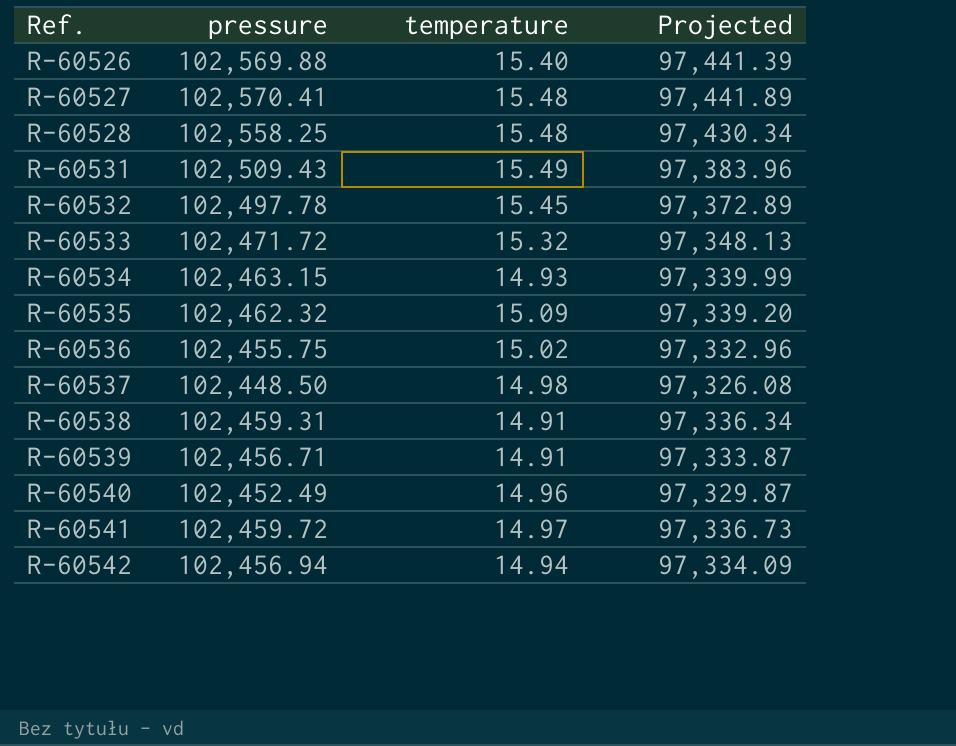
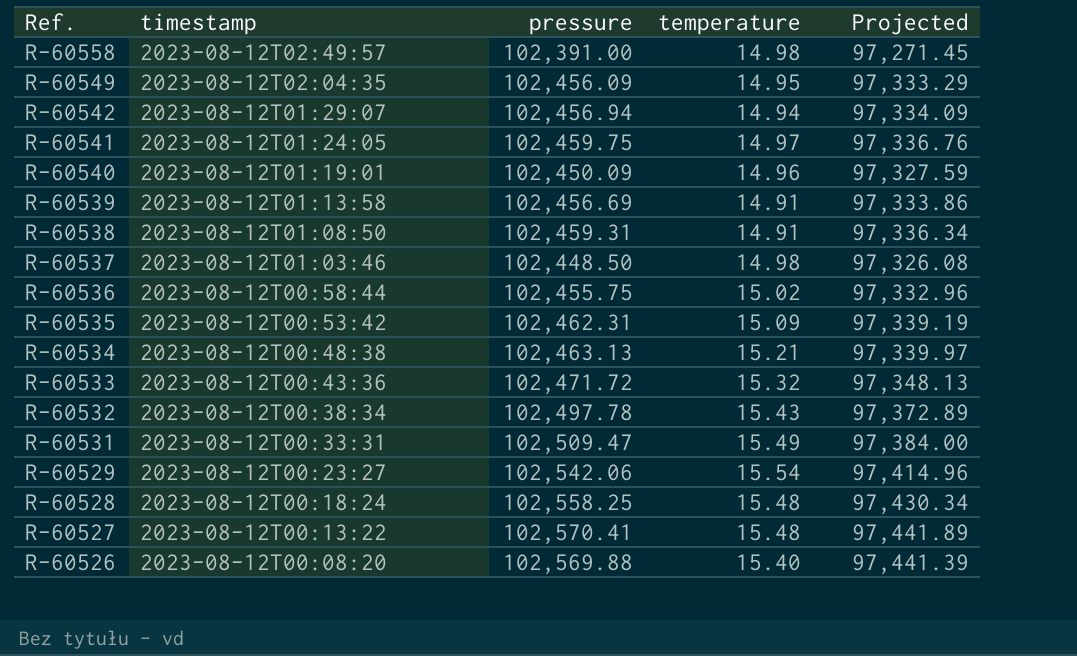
row order: Ref. ascending -> Ref. descending
column timestamp | position: none -> 2
row R-60558: none -> 2023-08-12T02:49:57 | 102,391.00 | 14.98 | 97,271.45
row R-60549: none -> 2023-08-12T02:04:35 | 102,456.09 | 14.95 | 97,333.29
R-60541 | pressure: 102,459.72 -> 102,459.75
R-60541 | Projected: 97,336.73 -> 97,336.76
R-60540 | pressure: 102,452.49 -> 102,450.09
R-60540 | Projected: 97,329.87 -> 97,327.59
R-60539 | pressure: 102,456.71 -> 102,456.69
R-60539 | Projected: 97,333.87 -> 97,333.86
R-60535 | pressure: 102,462.32 -> 102,462.31
R-60535 | Projected: 97,339.20 -> 97,339.19
R-60534 | pressure: 102,463.15 -> 102,463.13
R-60534 | temperature: 14.93 -> 15.21
R-60534 | Projected: 97,339.99 -> 97,339.97
R-60532 | temperature: 15.45 -> 15.43
R-60531 | pressure: 102,509.43 -> 102,509.47
R-60531 | Projected: 97,383.96 -> 97,384.00
row R-60529: none -> 2023-08-12T00:23:27 | 102,542.06 | 15.54 | 97,414.96

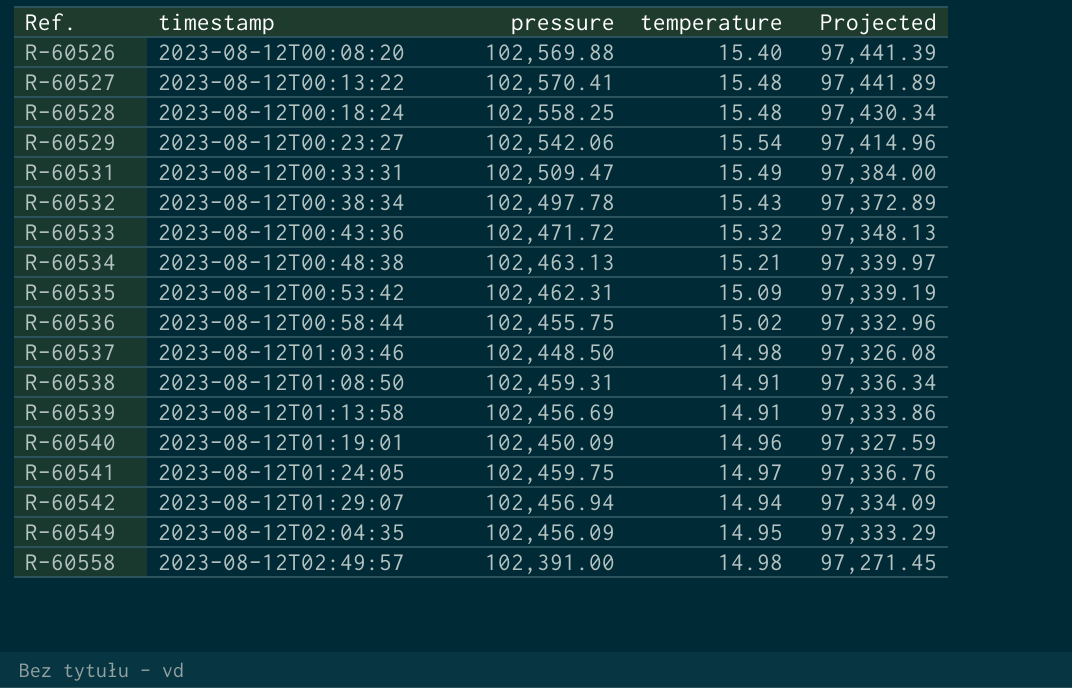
row order: Ref. descending -> Ref. ascending

